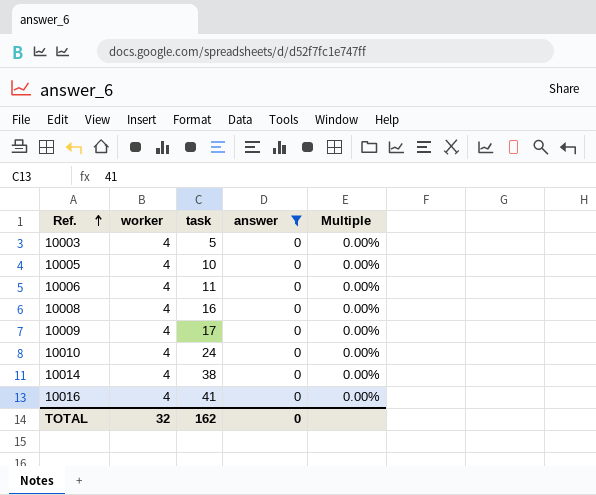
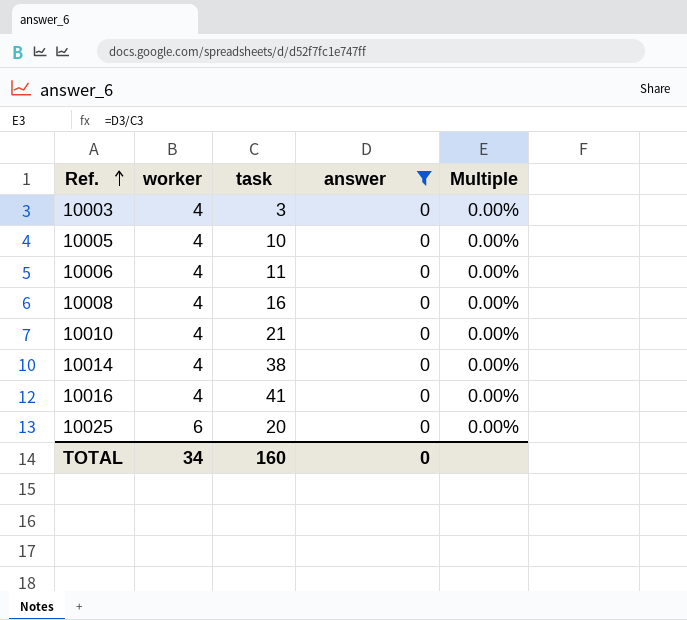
row 10009: 4 | 17 | 0 | 0.00% -> none
10003 | task: 5 -> 3
10010 | task: 24 -> 21
row 10025: none -> 6 | 20 | 0 | 0.00%
TOTAL | worker: 32 -> 34
TOTAL | task: 162 -> 160

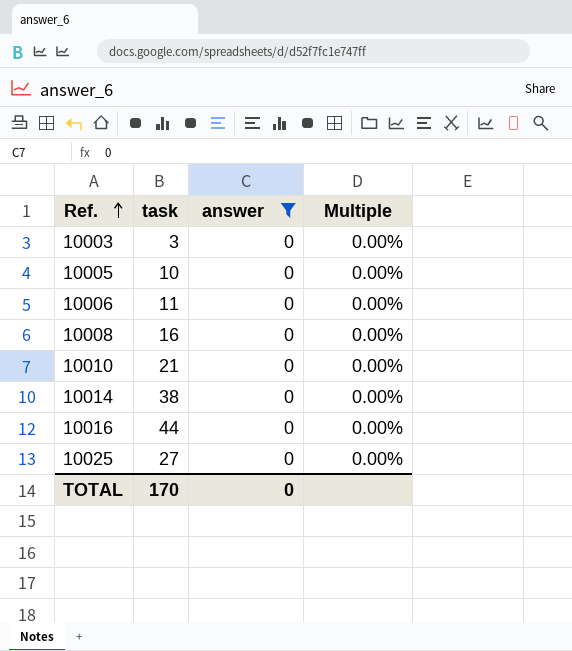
column worker | position: 2 -> none
10016 | task: 41 -> 44
10025 | task: 20 -> 27
TOTAL | task: 160 -> 170

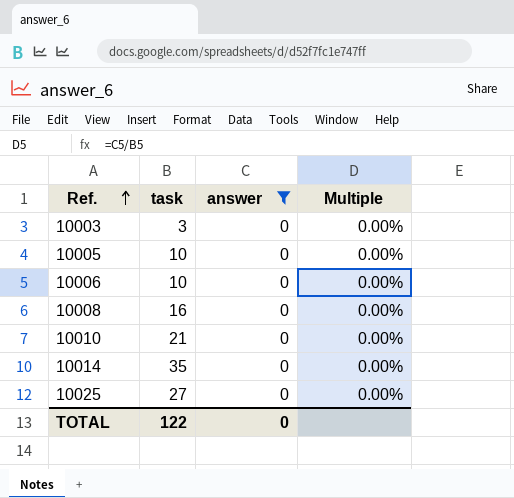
row 10016: 44 | 0 | 0.00% -> none
10006 | task: 11 -> 10
10014 | task: 38 -> 35
TOTAL | task: 170 -> 122

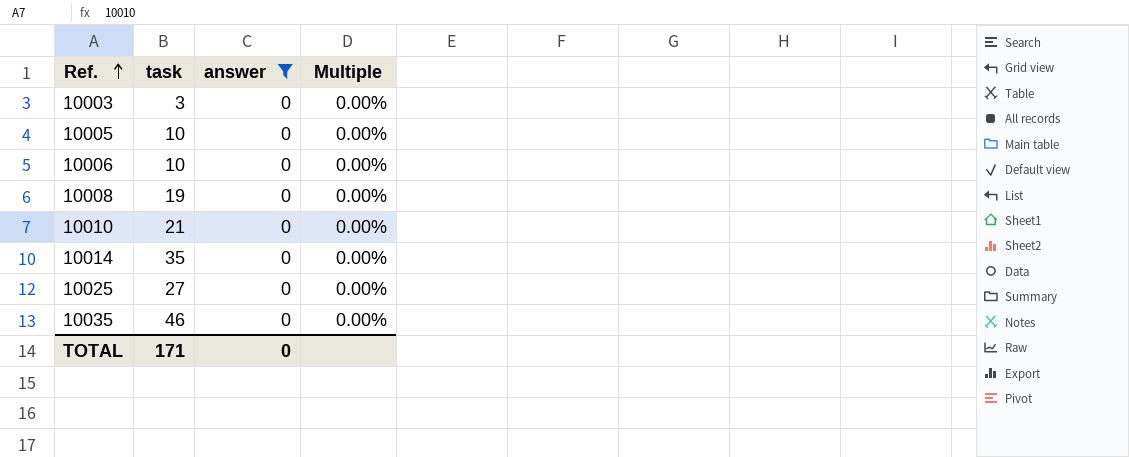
10008 | task: 16 -> 19
row 10035: none -> 46 | 0 | 0.00%
TOTAL | task: 122 -> 171

